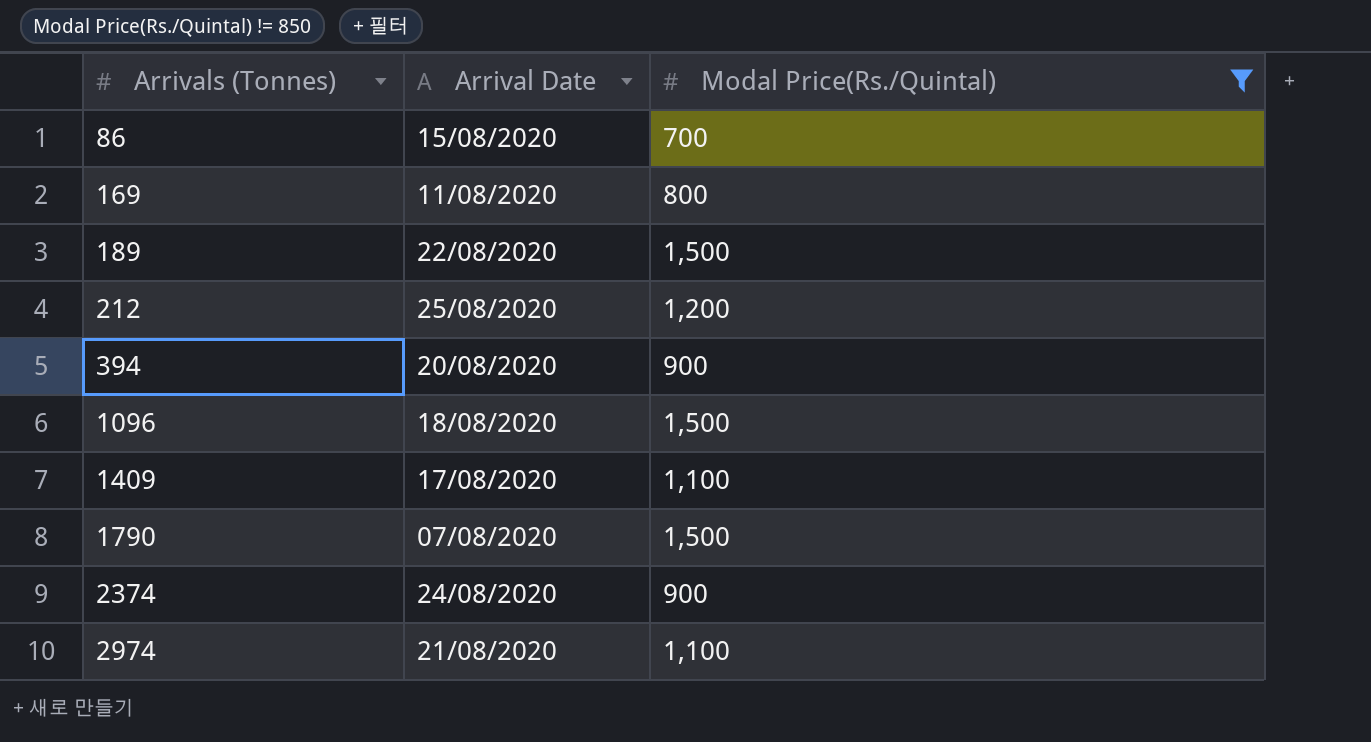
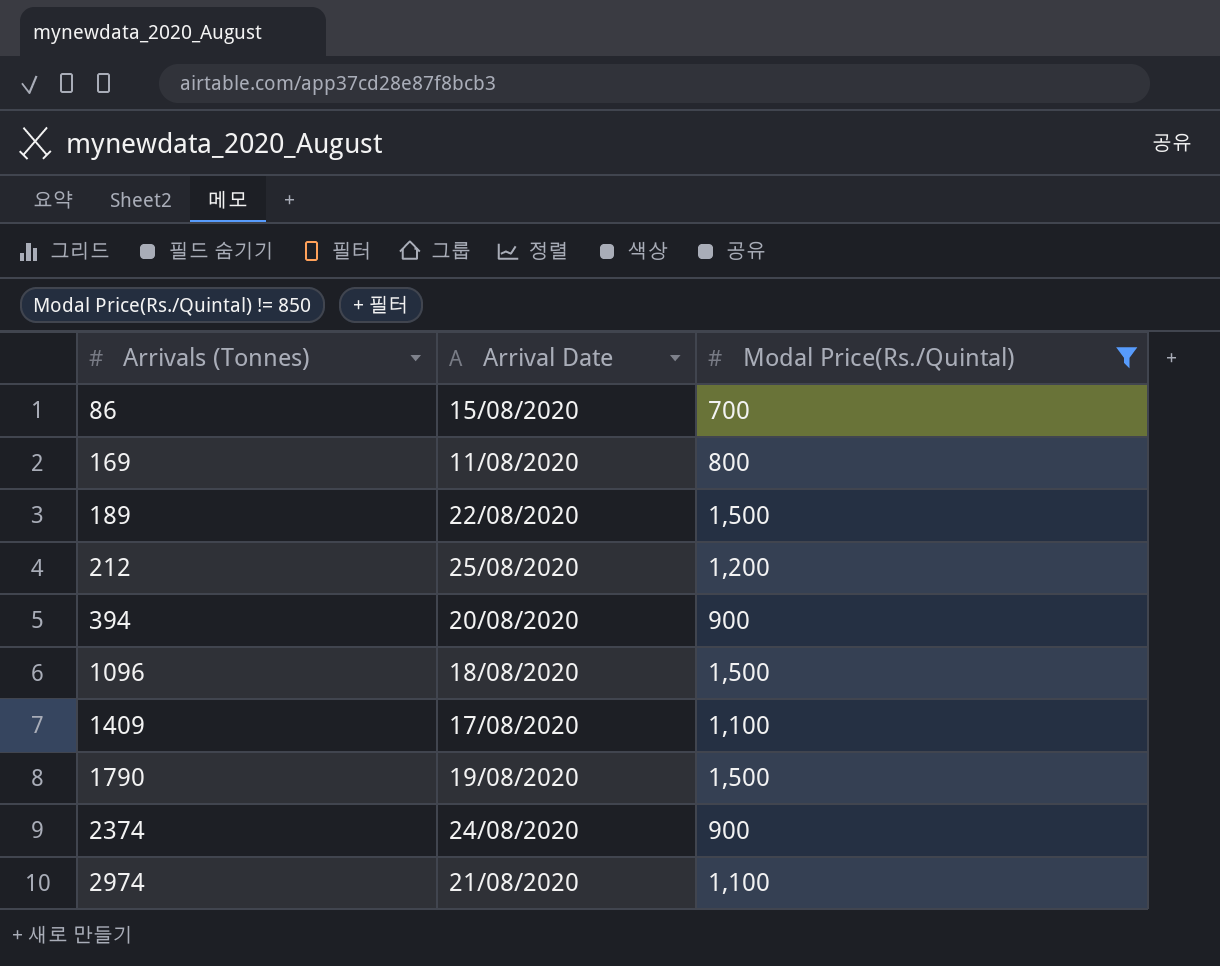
1790 | Arrival Date: 07/08/2020 -> 19/08/2020

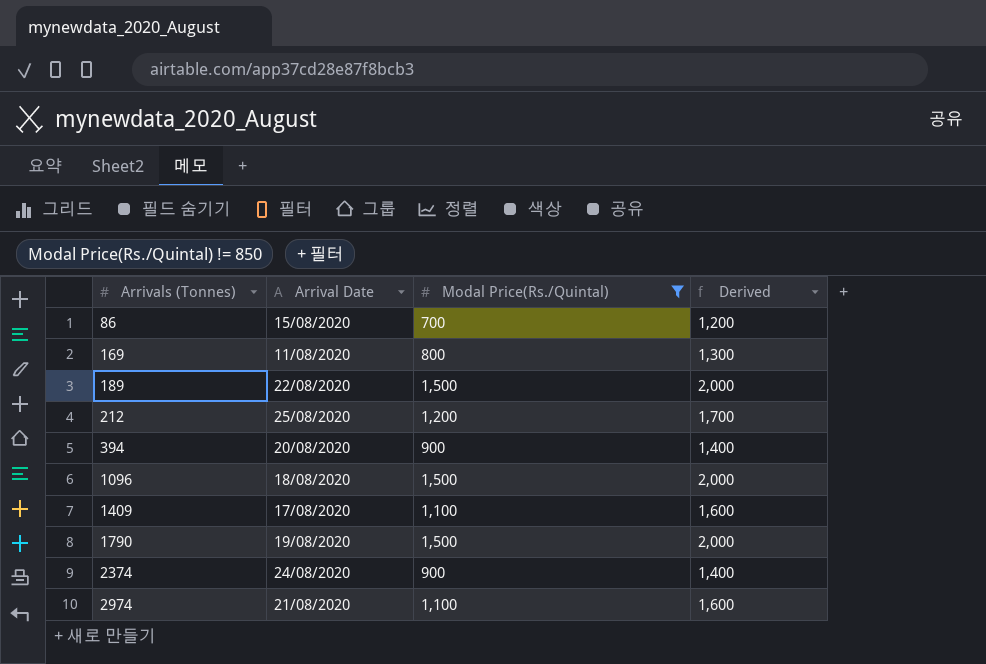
column Derived | formula: none -> [Modal Price(Rs./Quintal)] + 500

